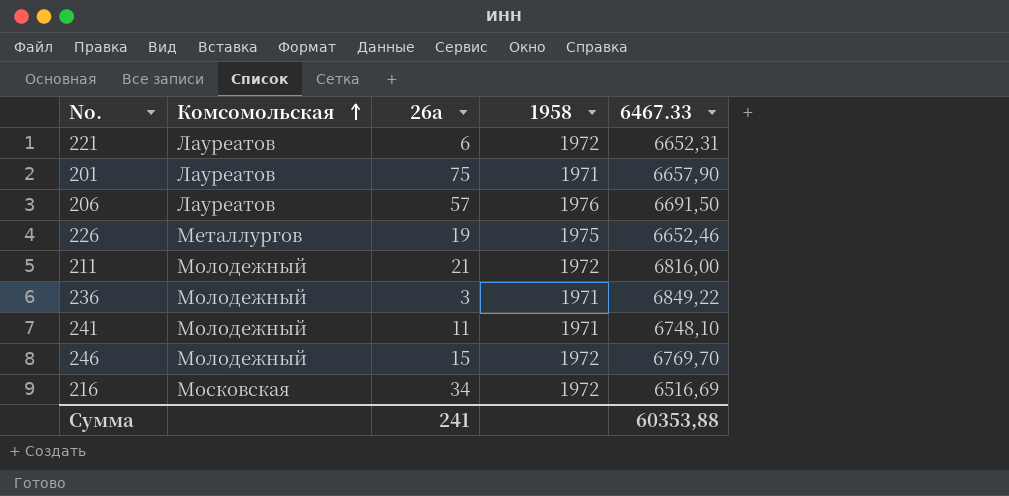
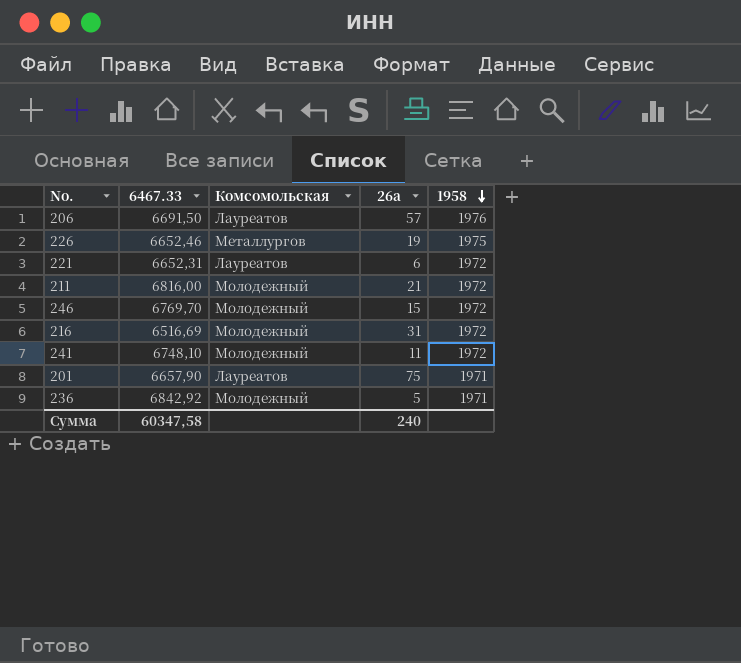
row order: Комсомольская ascending -> 1958 descending
column 6467.33 | position: 5 -> 2
216 | Комсомольская: Московская -> Молодежный
216 | 26а: 34 -> 31
241 | 1958: 1971 -> 1972
236 | 6467.33: 6849,22 -> 6842,92
236 | 26а: 3 -> 5
Сумма | 6467.33: 60353,88 -> 60347,58
Сумма | 26а: 241 -> 240

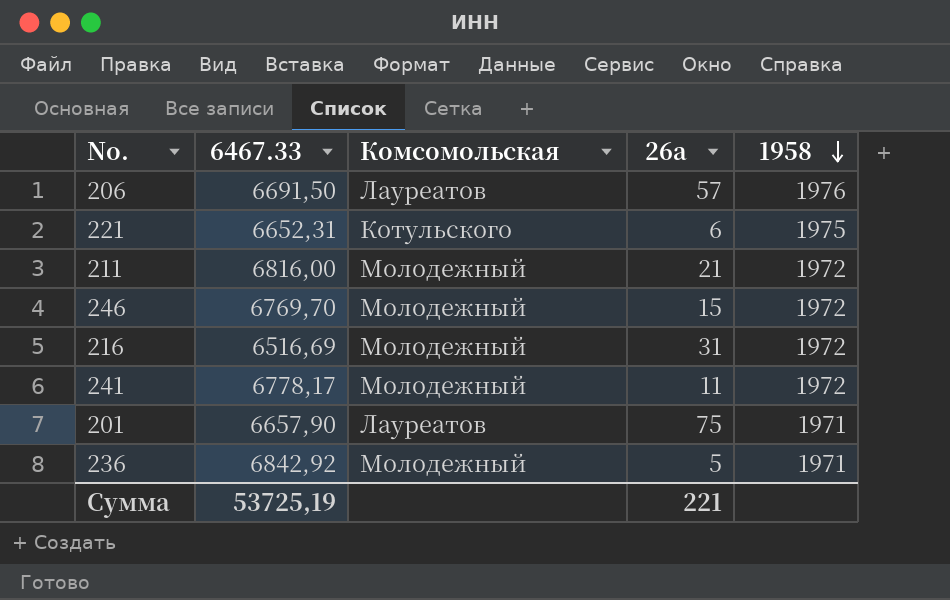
row 226: 6652,46 | Металлургов | 19 | 1975 -> none
221 | Комсомольская: Лауреатов -> Котульского
221 | 1958: 1972 -> 1975
241 | 6467.33: 6748,10 -> 6778,17
Сумма | 6467.33: 60347,58 -> 53725,19
Сумма | 26а: 240 -> 221

